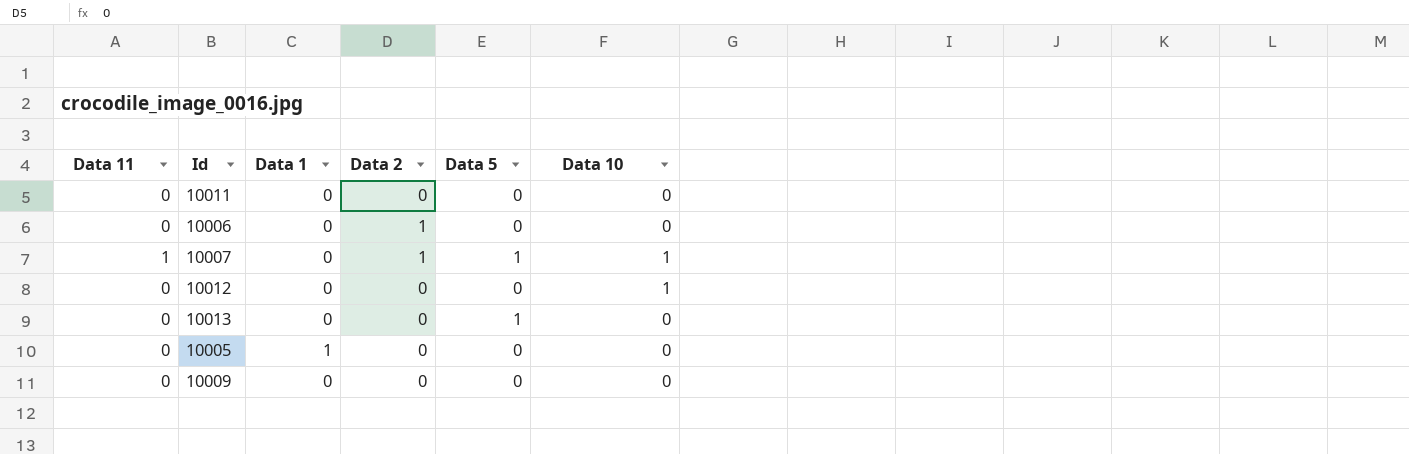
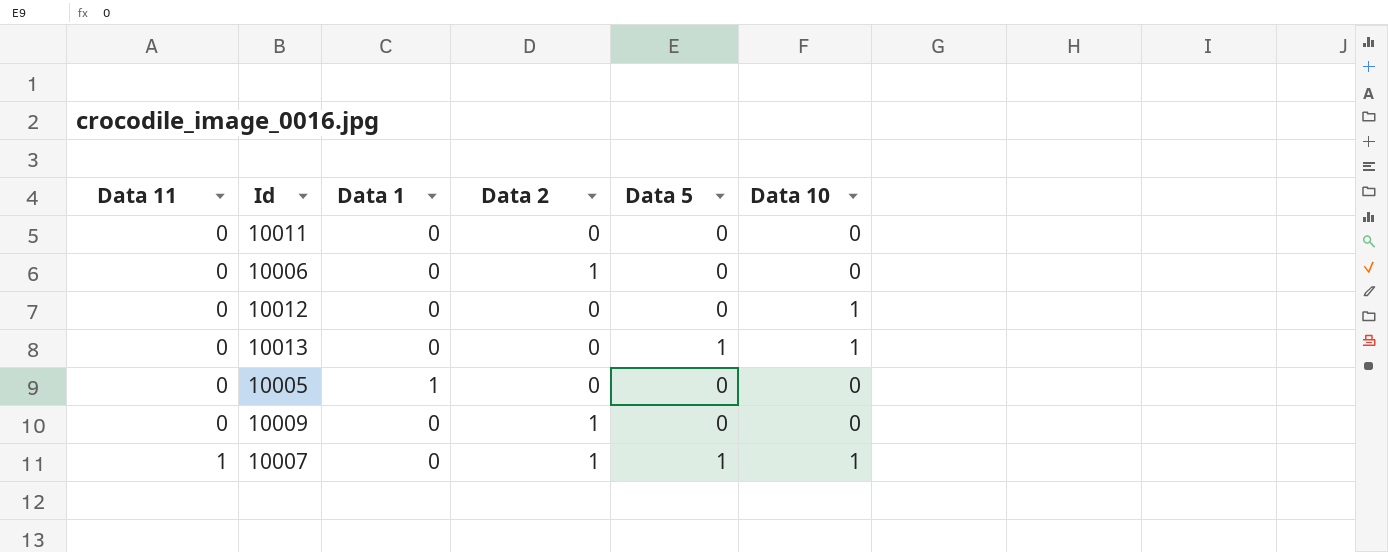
row order: none -> Data 11 ascending
10013 | Data 10: 0 -> 1
10009 | Data 2: 0 -> 1

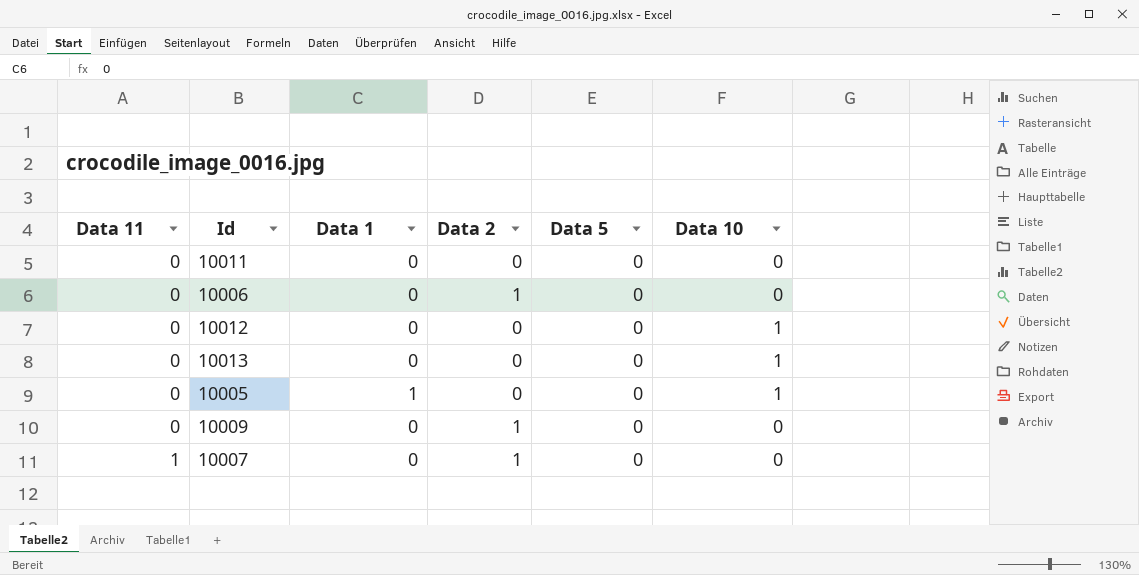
10013 | Data 5: 1 -> 0
10005 | Data 10: 0 -> 1
10007 | Data 5: 1 -> 0
10007 | Data 10: 1 -> 0

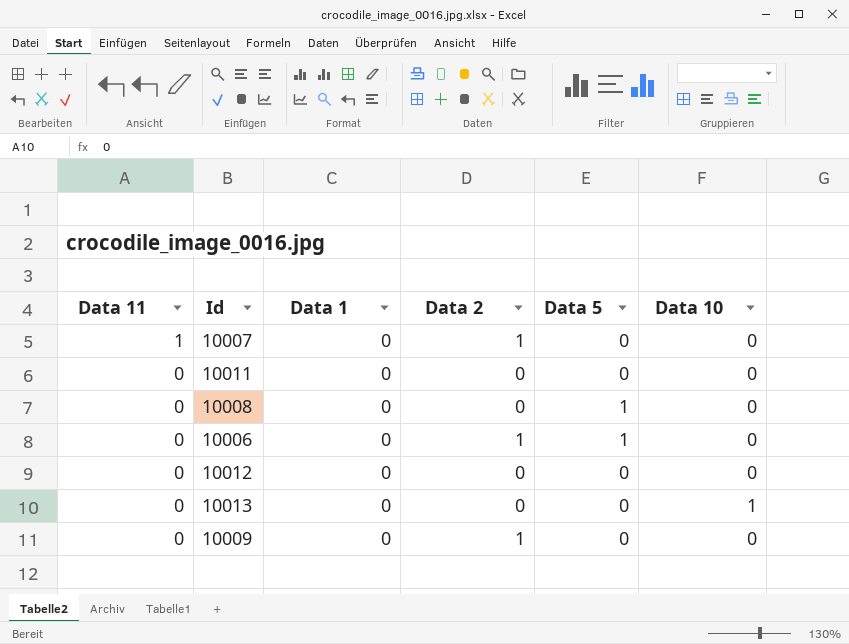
row order: Data 11 ascending -> Data 11 descending
row 10005: 0 | 1 | 0 | 0 | 1 -> none
row 10008: none -> 0 | 0 | 0 | 1 | 0
10006 | Data 5: 0 -> 1
10012 | Data 10: 1 -> 0

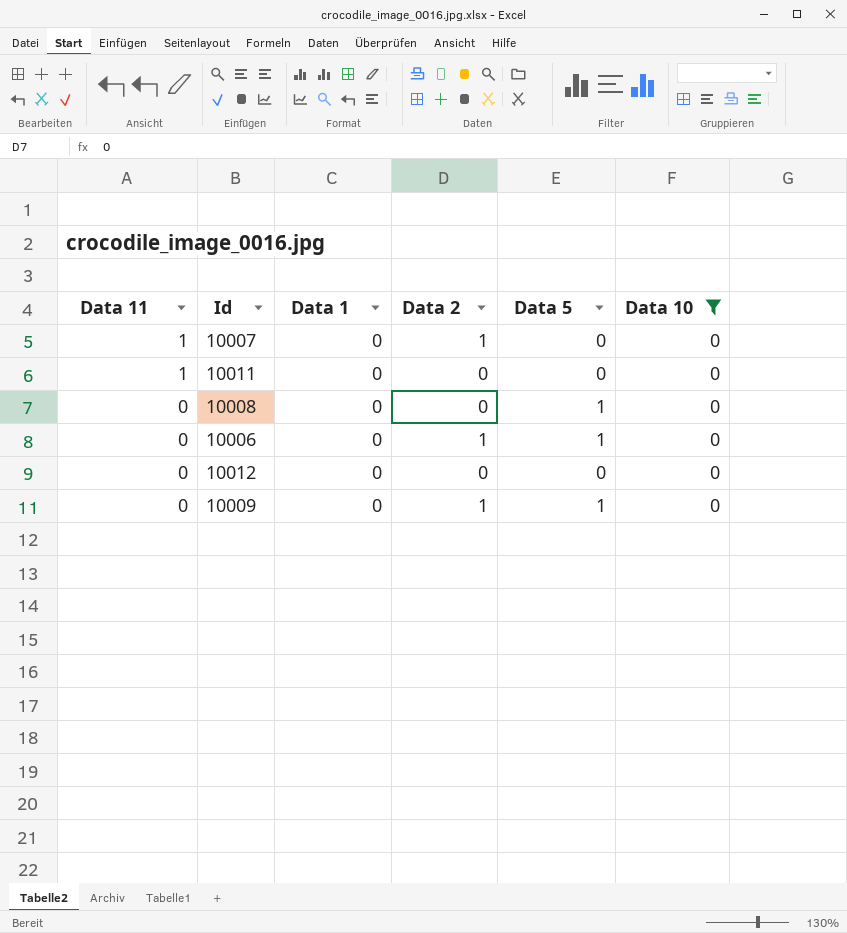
filter: none -> Data 10 = 0
10011 | Data 11: 0 -> 1
10009 | Data 5: 0 -> 1

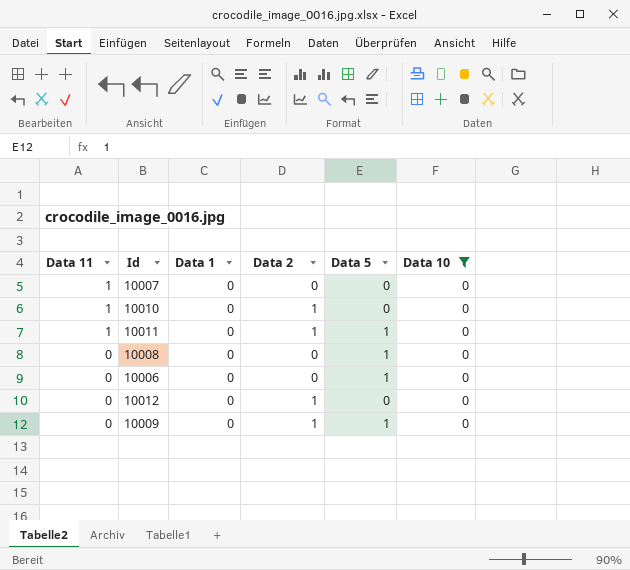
10007 | Data 2: 1 -> 0
row 10010: none -> 1 | 0 | 1 | 0 | 0
10011 | Data 2: 0 -> 1
10011 | Data 5: 0 -> 1
10006 | Data 2: 1 -> 0
10012 | Data 2: 0 -> 1

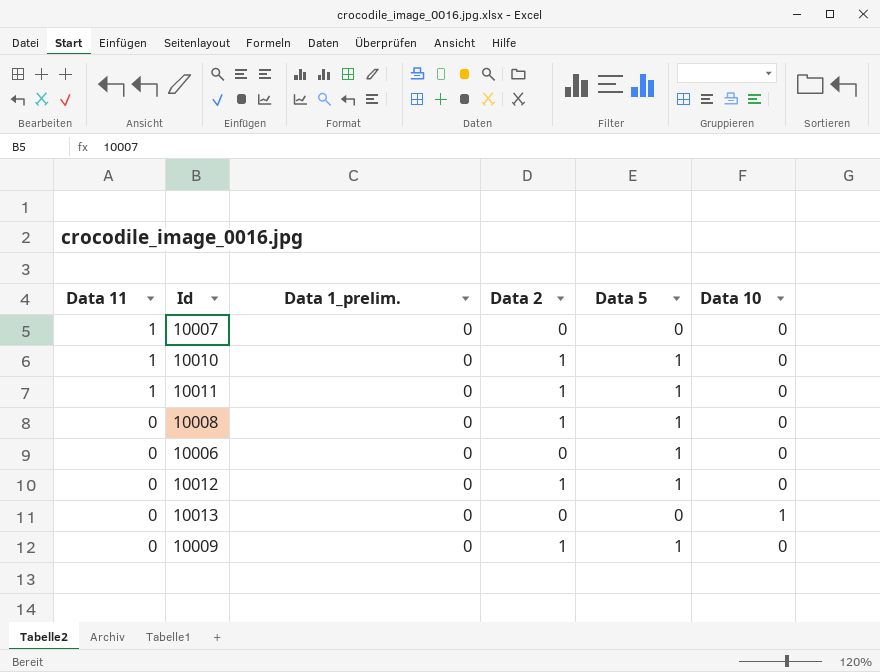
filter: Data 10 = 0 -> none
column name: Data 1 -> Data 1_prelim.
10010 | Data 5: 0 -> 1
10008 | Data 2: 0 -> 1
10012 | Data 5: 0 -> 1

